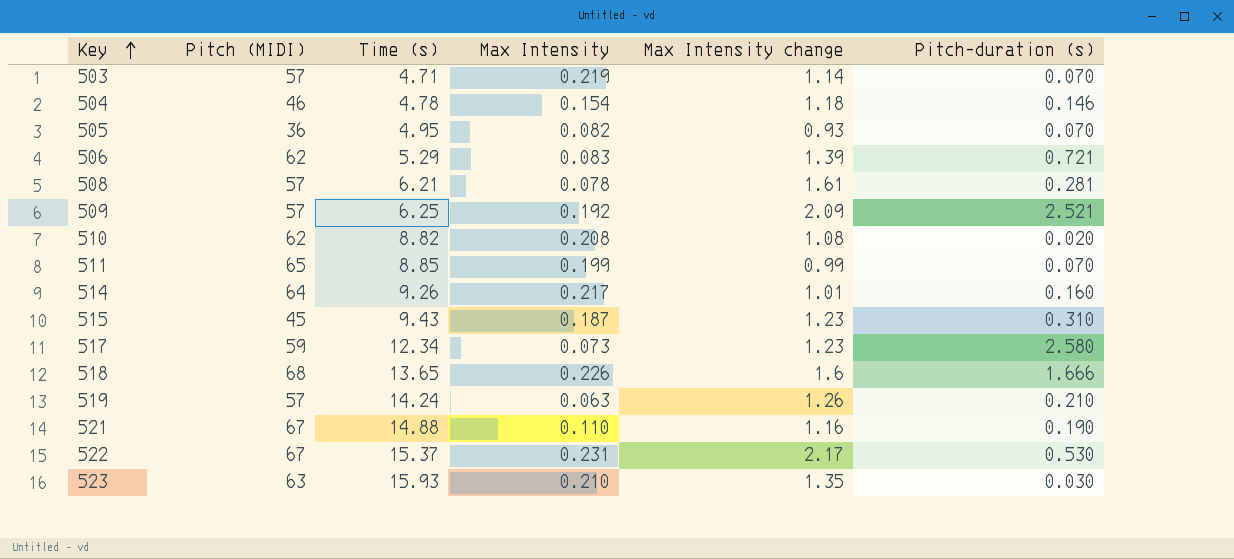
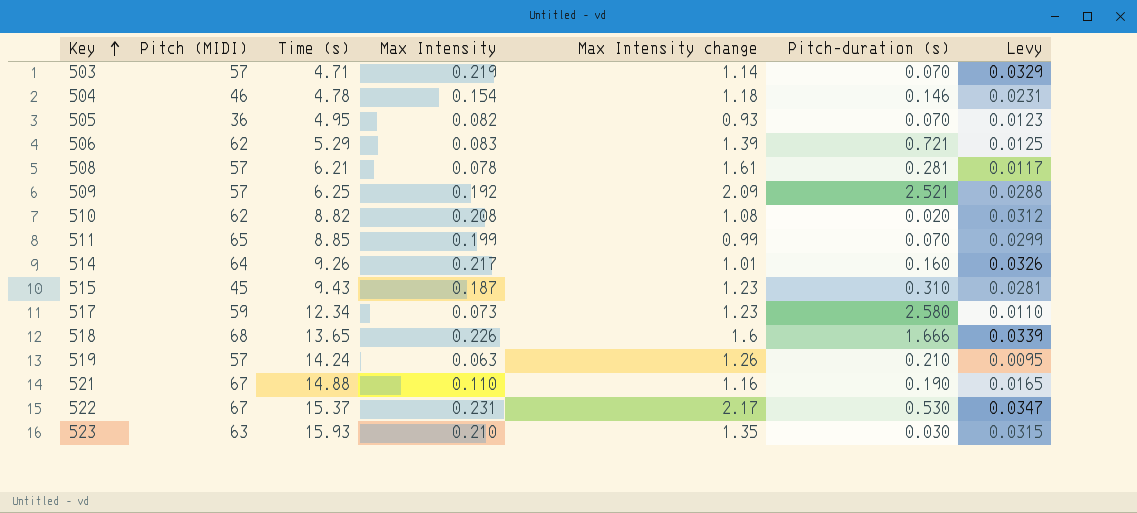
column Levy | formula: none -> [Max Intensity] * 0.15

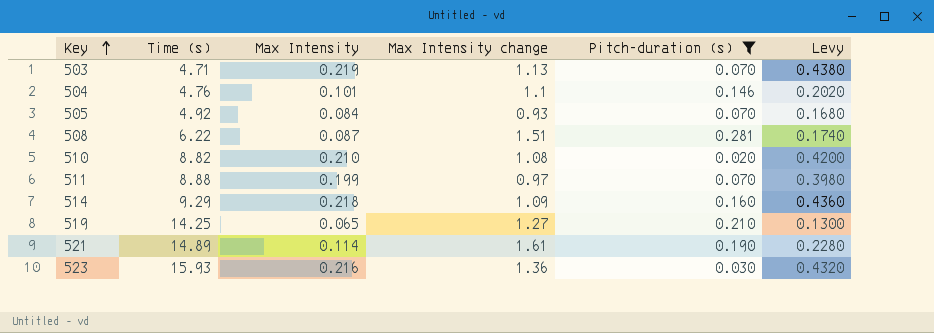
filter: none -> Pitch-duration (s) <= 0.281
column Pitch (MIDI) | position: 2 -> none
column Levy | formula: [Max Intensity] * 0.15 -> [Max Intensity] * 2
503 | Max Intensity change: 1.14 -> 1.13
504 | Time (s): 4.78 -> 4.76
504 | Max Intensity: 0.154 -> 0.101
504 | Max Intensity change: 1.18 -> 1.1
505 | Time (s): 4.95 -> 4.92
505 | Max Intensity: 0.082 -> 0.084
508 | Time (s): 6.21 -> 6.22
508 | Max Intensity: 0.078 -> 0.087
508 | Max Intensity change: 1.61 -> 1.51
510 | Max Intensity: 0.208 -> 0.210
511 | Time (s): 8.85 -> 8.88
511 | Max Intensity change: 0.99 -> 0.97
514 | Time (s): 9.26 -> 9.29
514 | Max Intensity: 0.217 -> 0.218
514 | Max Intensity change: 1.01 -> 1.09
519 | Time (s): 14.24 -> 14.25
519 | Max Intensity: 0.063 -> 0.065
519 | Max Intensity change: 1.26 -> 1.27
521 | Time (s): 14.88 -> 14.89
521 | Max Intensity: 0.110 -> 0.114
521 | Max Intensity change: 1.16 -> 1.61
523 | Max Intensity: 0.210 -> 0.216
523 | Max Intensity change: 1.35 -> 1.36

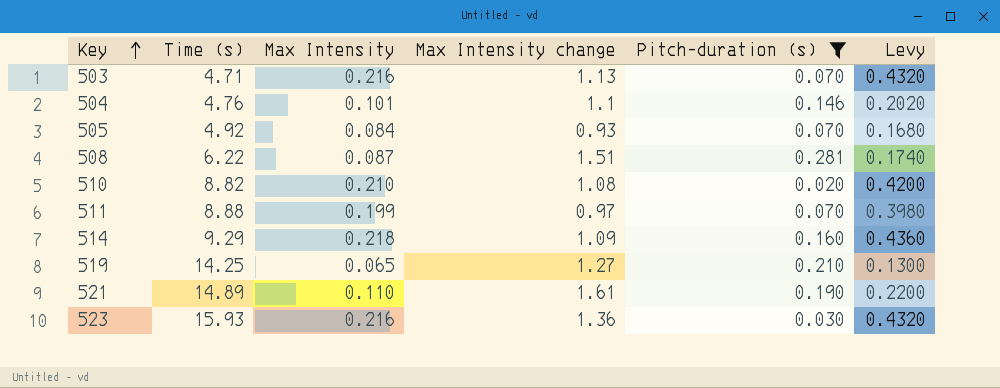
503 | Max Intensity: 0.219 -> 0.216
503 | Levy: 0.4380 -> 0.4320
521 | Max Intensity: 0.114 -> 0.110
521 | Levy: 0.2280 -> 0.2200

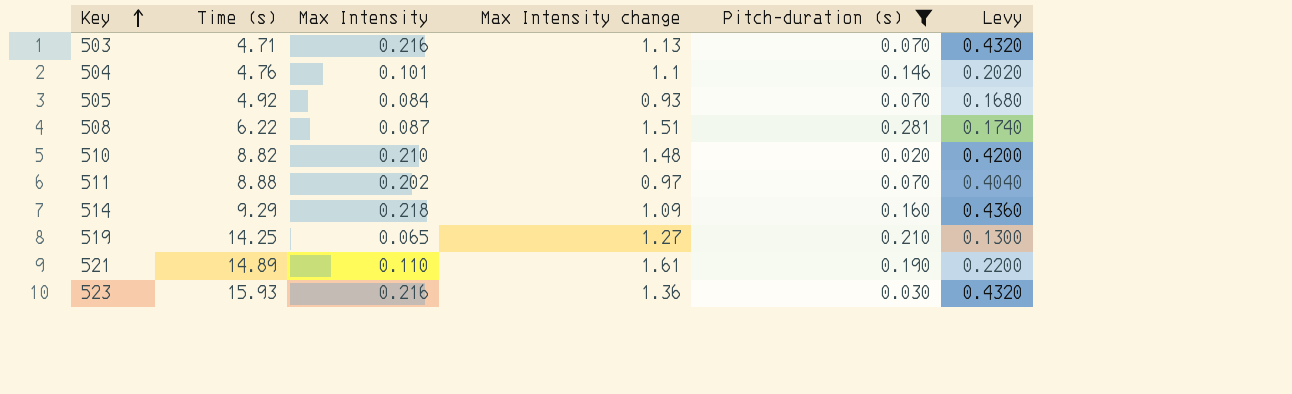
510 | Max Intensity change: 1.08 -> 1.48
511 | Max Intensity: 0.199 -> 0.202
511 | Levy: 0.3980 -> 0.4040

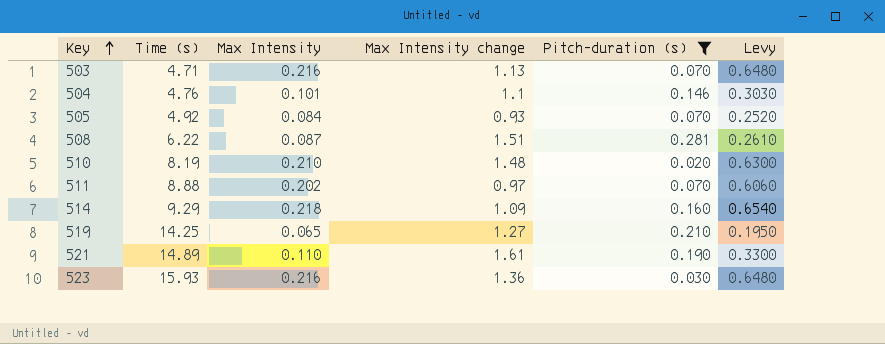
column Levy | formula: [Max Intensity] * 2 -> [Max Intensity] * 3
510 | Time (s): 8.82 -> 8.19

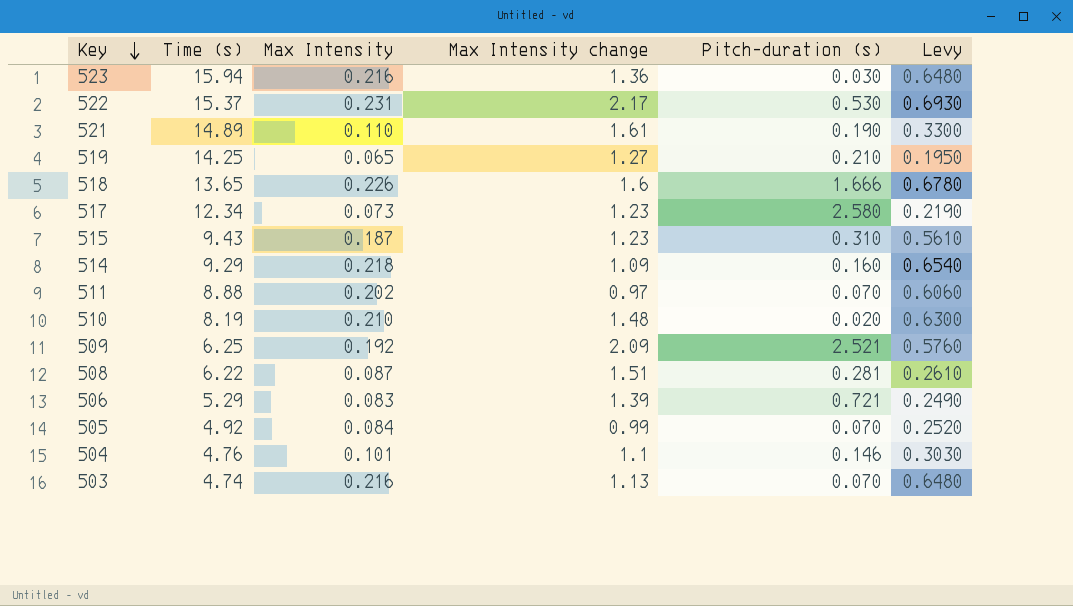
filter: Pitch-duration (s) <= 0.281 -> none
row order: Key ascending -> Key descending
523 | Time (s): 15.93 -> 15.94
505 | Max Intensity change: 0.93 -> 0.99
503 | Time (s): 4.71 -> 4.74

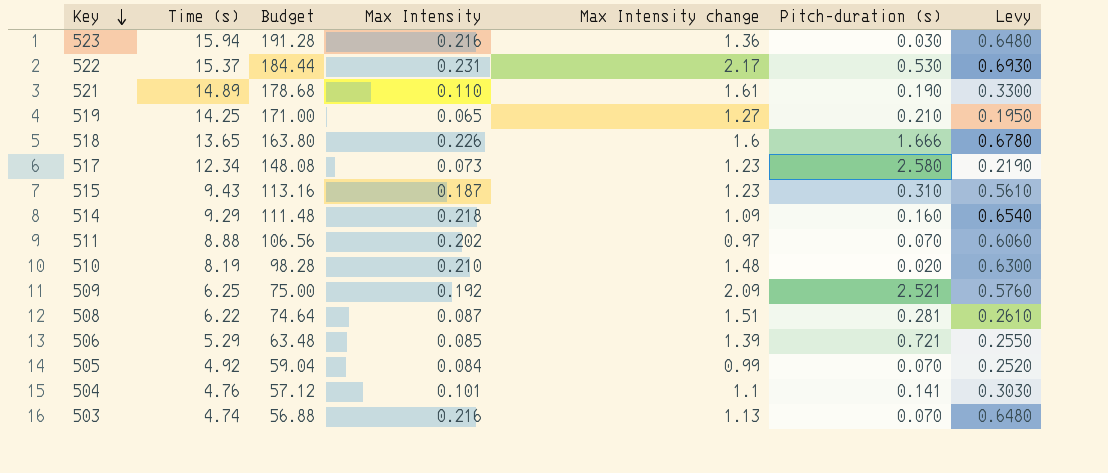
column Budget | formula: none -> [Time (s)] * 12
506 | Max Intensity: 0.083 -> 0.085
506 | Levy: 0.2490 -> 0.2550
504 | Pitch-duration (s): 0.146 -> 0.141

